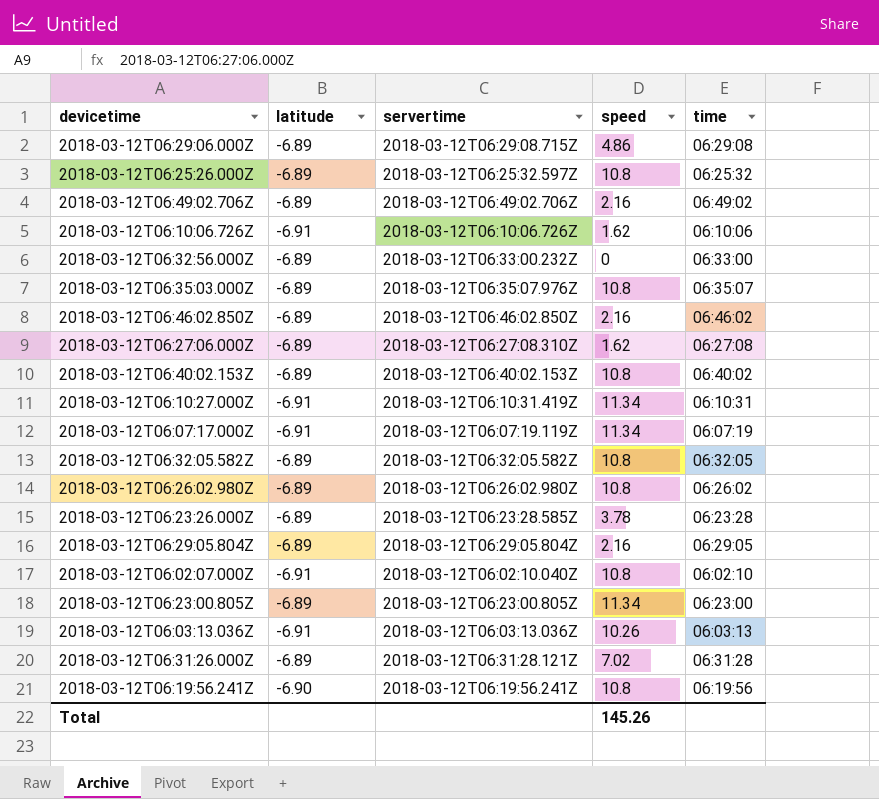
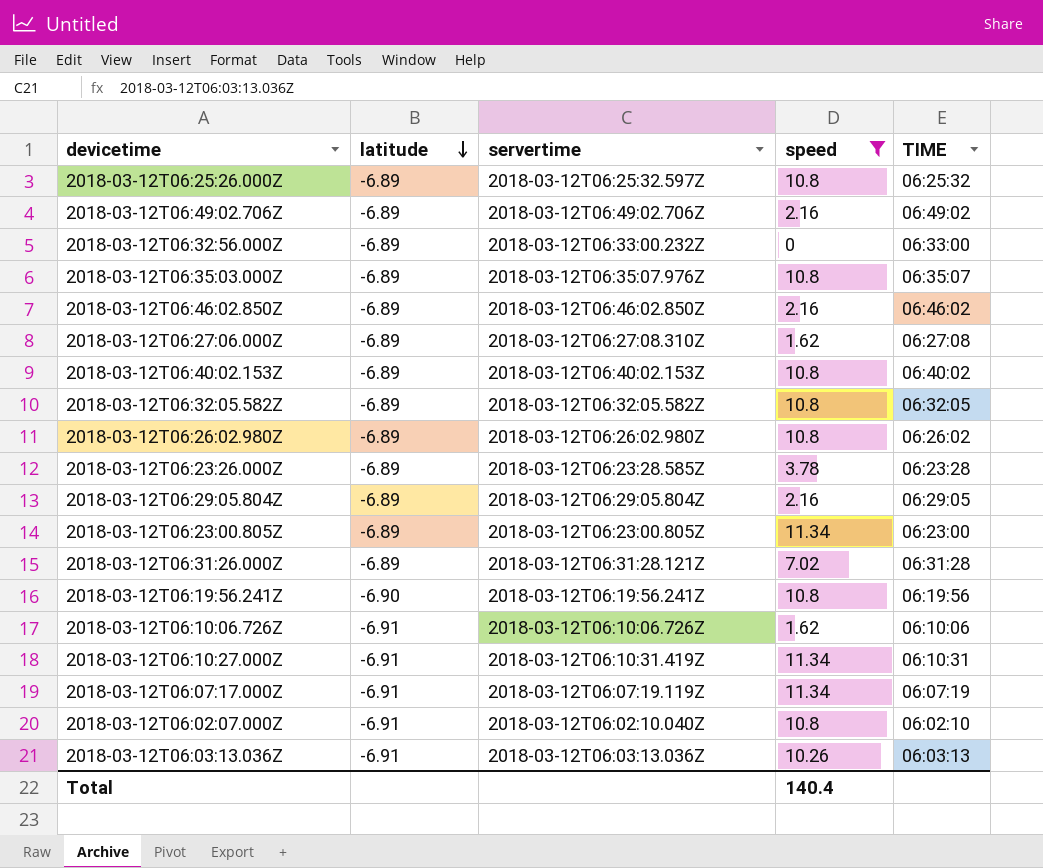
filter: none -> speed != 4.86
row order: none -> latitude descending
column name: time -> TIME
Total | speed: 145.26 -> 140.4

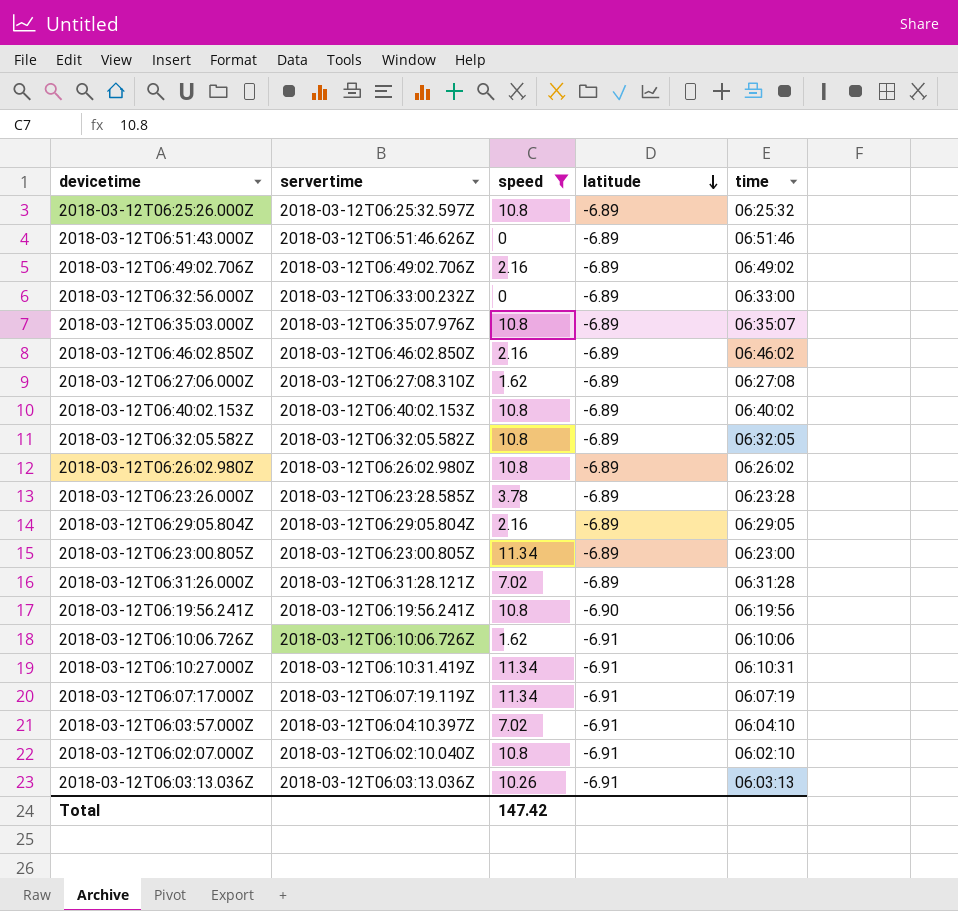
column latitude | position: 2 -> 4
column name: TIME -> time
row 2018-03-12T06:51:43.000Z: none -> 2018-03-12T06:51:46.626Z | 0 | -6.89 | 06:51:46
row 2018-03-12T06:03:57.000Z: none -> 2018-03-12T06:04:10.397Z | 7.02 | -6.91 | 06:04:10
Total | speed: 140.4 -> 147.42

